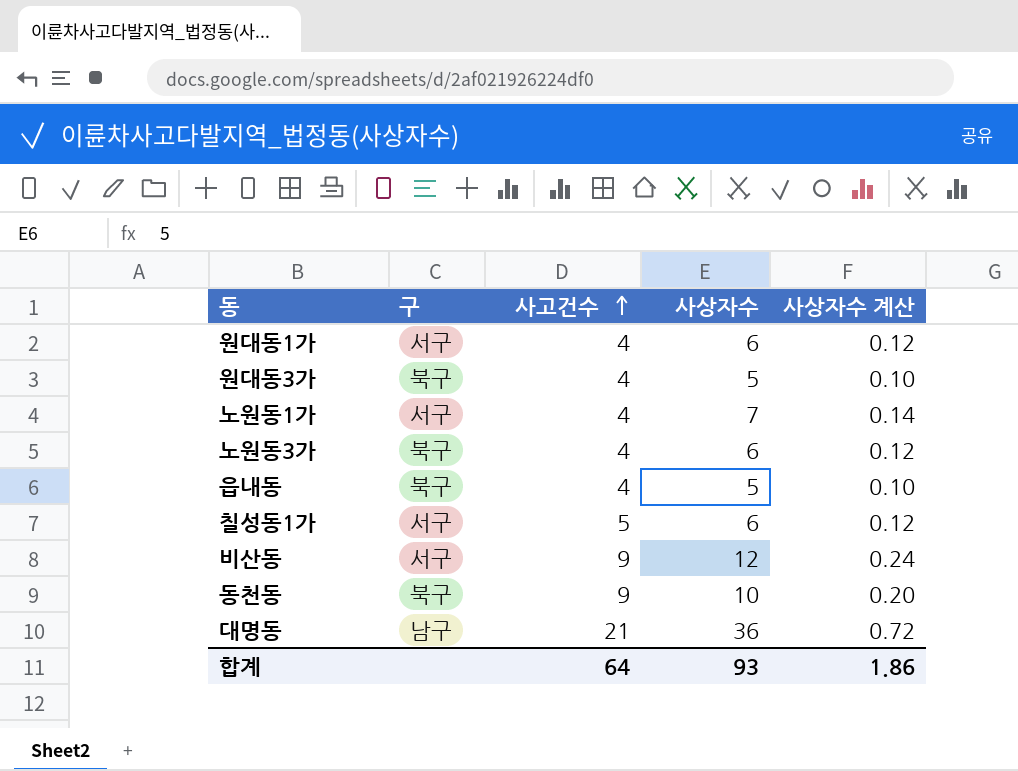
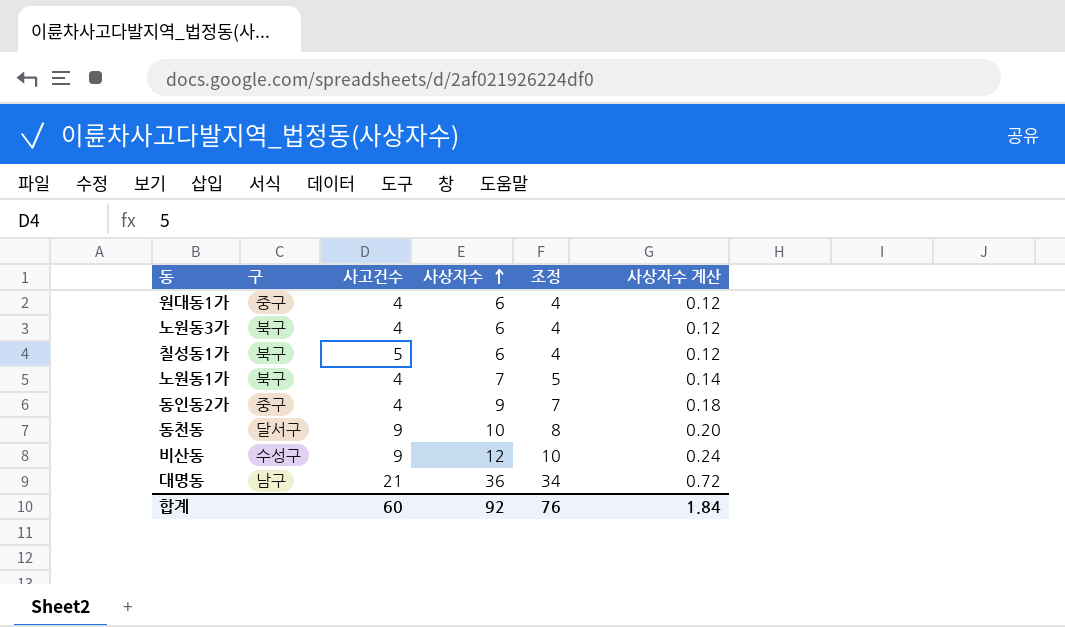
row order: 사고건수 ascending -> 사상자수 ascending
column 조정 | formula: none -> [사상자수] - 2
row 원대동3가: 북구 | 4 | 5 | 0.10 -> none
row 읍내동: 북구 | 4 | 5 | 0.10 -> none
원대동1가 | 구: 서구 -> 중구
칠성동1가 | 구: 서구 -> 북구
노원동1가 | 구: 서구 -> 북구
row 동인동2가: none -> 중구 | 4 | 9 | 7 | 0.18
동천동 | 구: 북구 -> 달서구
비산동 | 구: 서구 -> 수성구
합계 | 사고건수: 64 -> 60
합계 | 사상자수: 93 -> 92
합계 | 사상자수 계산: 1.86 -> 1.84

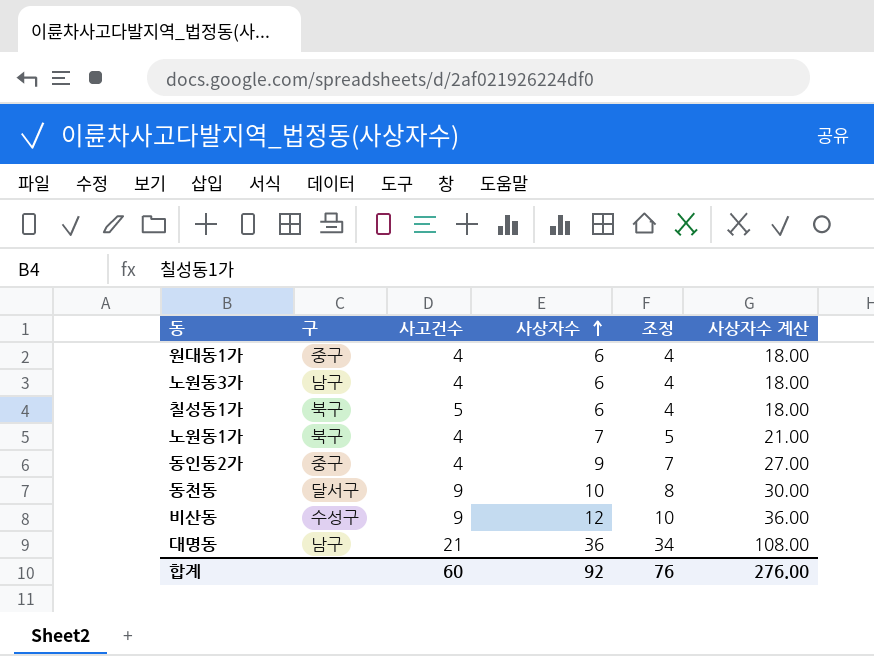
column 사상자수 계산 | formula: [사상자수] * 0.02 -> [사상자수] * 3
노원동3가 | 구: 북구 -> 남구
합계 | 사상자수 계산: 1.84 -> 276.00

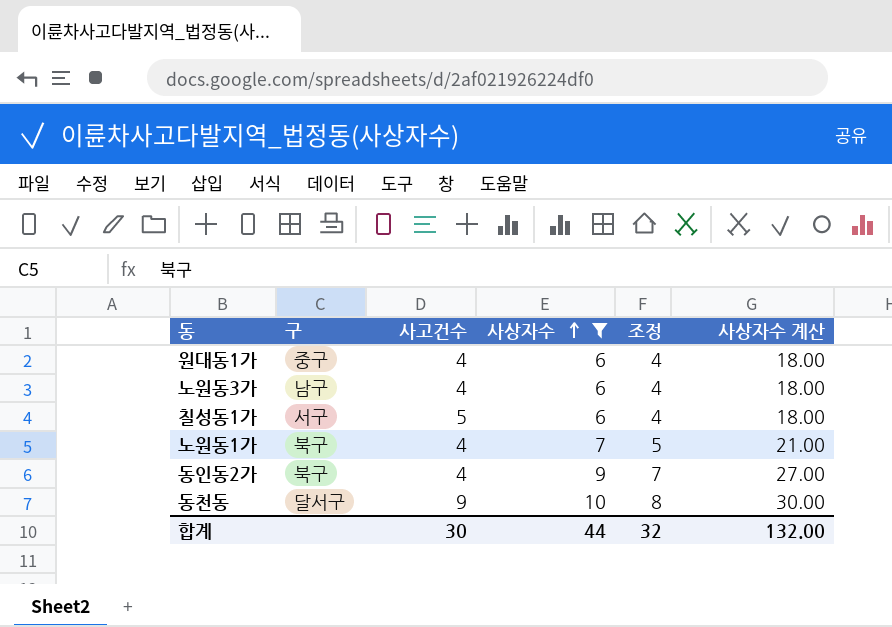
filter: none -> 사상자수 <= 10
칠성동1가 | 구: 북구 -> 서구
동인동2가 | 구: 중구 -> 북구
합계 | 사고건수: 60 -> 30
합계 | 사상자수: 92 -> 44
합계 | 조정: 76 -> 32
합계 | 사상자수 계산: 276.00 -> 132.00

